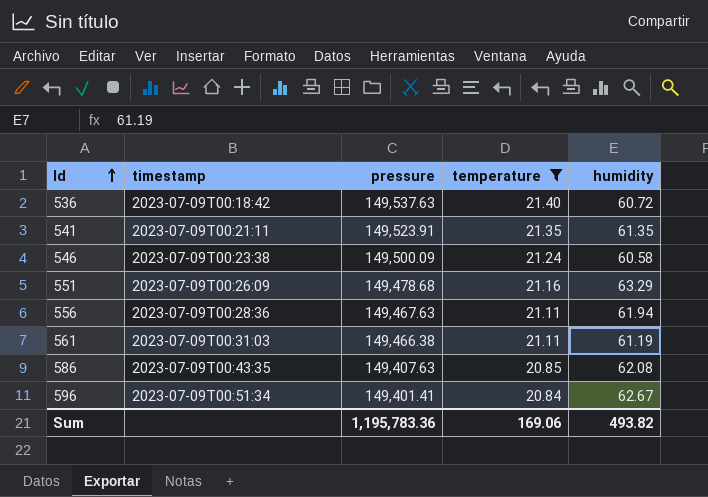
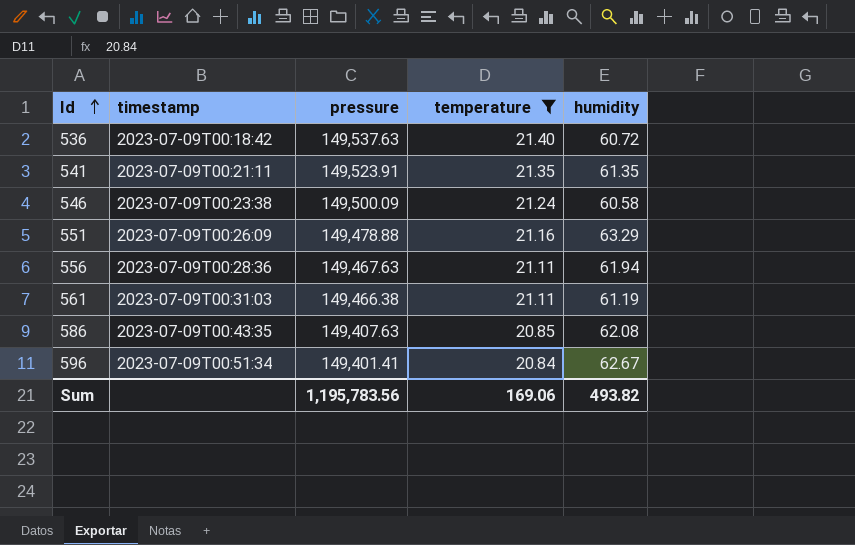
551 | pressure: 149,478.68 -> 149,478.88
Sum | pressure: 1,195,783.36 -> 1,195,783.56

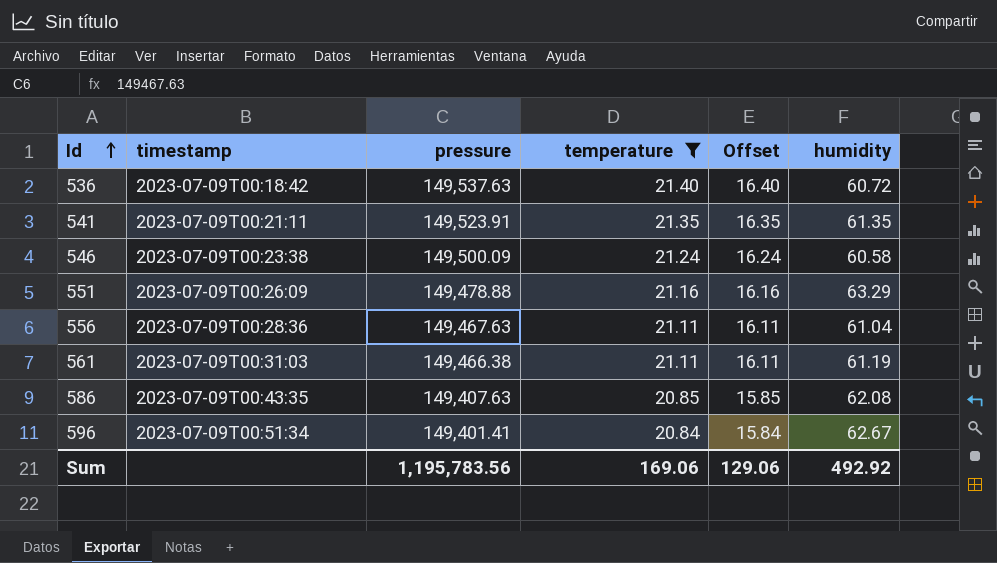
column Offset | formula: none -> [temperature] - 5
556 | humidity: 61.94 -> 61.04
Sum | humidity: 493.82 -> 492.92

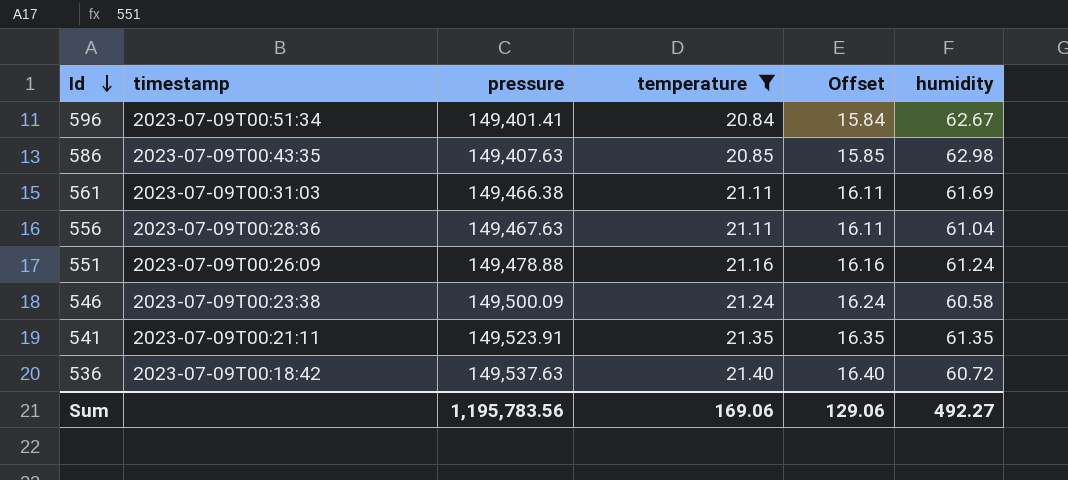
row order: Id ascending -> Id descending
586 | humidity: 62.08 -> 62.98
561 | humidity: 61.19 -> 61.69
551 | humidity: 63.29 -> 61.24
Sum | humidity: 492.92 -> 492.27

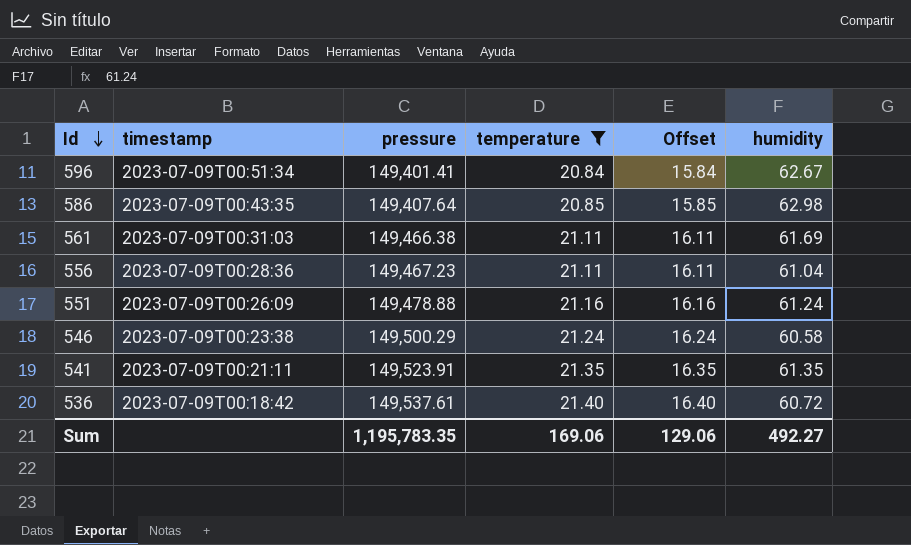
586 | pressure: 149,407.63 -> 149,407.64
556 | pressure: 149,467.63 -> 149,467.23
546 | pressure: 149,500.09 -> 149,500.29
536 | pressure: 149,537.63 -> 149,537.61
Sum | pressure: 1,195,783.56 -> 1,195,783.35

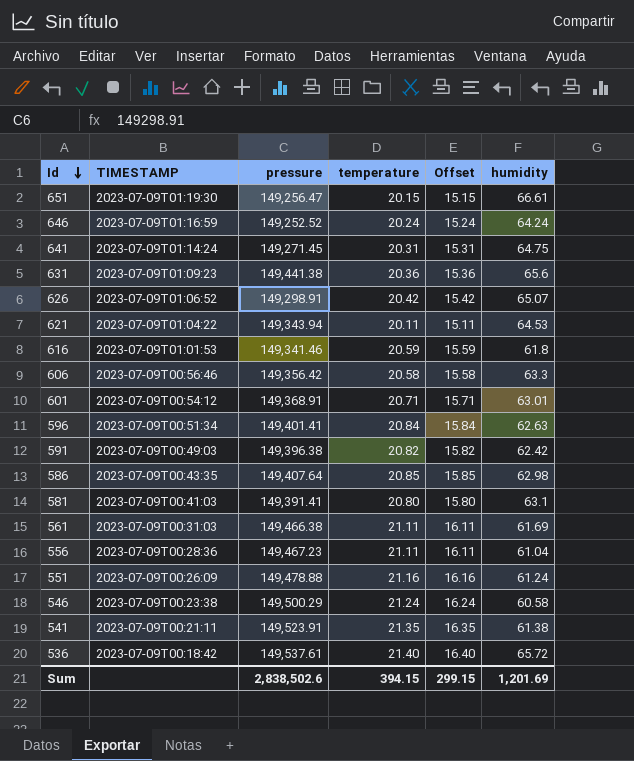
filter: temperature >= 20.84 -> none
column name: timestamp -> TIMESTAMP
596 | humidity: 62.67 -> 62.63
541 | humidity: 61.35 -> 61.38
536 | humidity: 60.72 -> 65.72
Sum | pressure: 1,195,783.35 -> 2,838,502.6
Sum | temperature: 169.06 -> 394.15
Sum | Offset: 129.06 -> 299.15
Sum | humidity: 492.27 -> 1,201.69

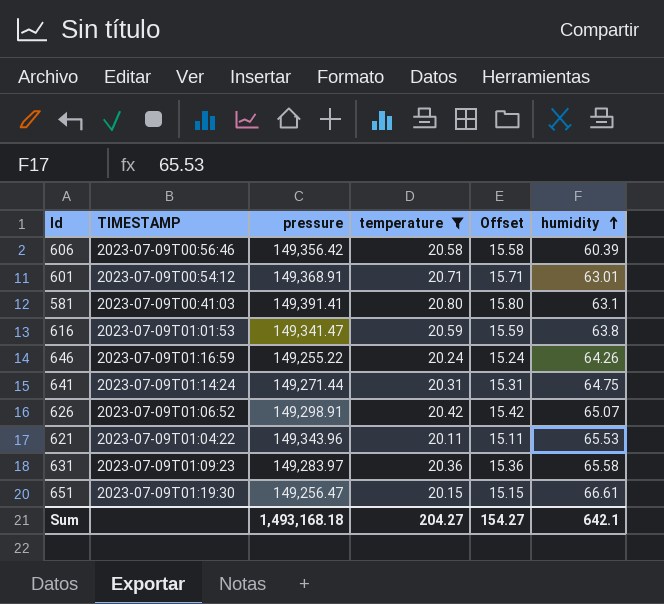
filter: none -> temperature <= 20.80
row order: Id descending -> humidity ascending
606 | humidity: 63.3 -> 60.39
616 | pressure: 149,341.46 -> 149,341.47
616 | humidity: 61.8 -> 63.8
646 | pressure: 149,252.52 -> 149,255.22
646 | humidity: 64.24 -> 64.26
641 | pressure: 149,271.45 -> 149,271.44
621 | pressure: 149,343.94 -> 149,343.96
621 | humidity: 64.53 -> 65.53
631 | pressure: 149,441.38 -> 149,283.97
631 | humidity: 65.6 -> 65.58
Sum | pressure: 2,838,502.6 -> 1,493,168.18
Sum | temperature: 394.15 -> 204.27
Sum | Offset: 299.15 -> 154.27
Sum | humidity: 1,201.69 -> 642.1

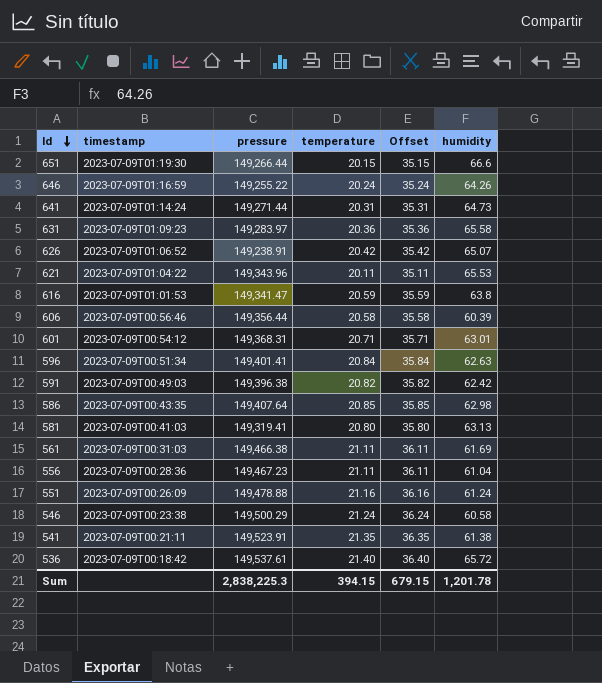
filter: temperature <= 20.80 -> none
row order: humidity ascending -> Id descending
column name: TIMESTAMP -> timestamp
column Offset | formula: [temperature] - 5 -> [temperature] + 15
651 | pressure: 149,256.47 -> 149,266.44
651 | humidity: 66.61 -> 66.6
641 | humidity: 64.75 -> 64.73
626 | pressure: 149,298.91 -> 149,238.91
606 | pressure: 149,356.42 -> 149,356.44
601 | pressure: 149,368.91 -> 149,368.31
581 | pressure: 149,391.41 -> 149,319.41
581 | humidity: 63.1 -> 63.13
Sum | pressure: 1,493,168.18 -> 2,838,225.3
Sum | temperature: 204.27 -> 394.15
Sum | Offset: 154.27 -> 679.15
Sum | humidity: 642.1 -> 1,201.78

